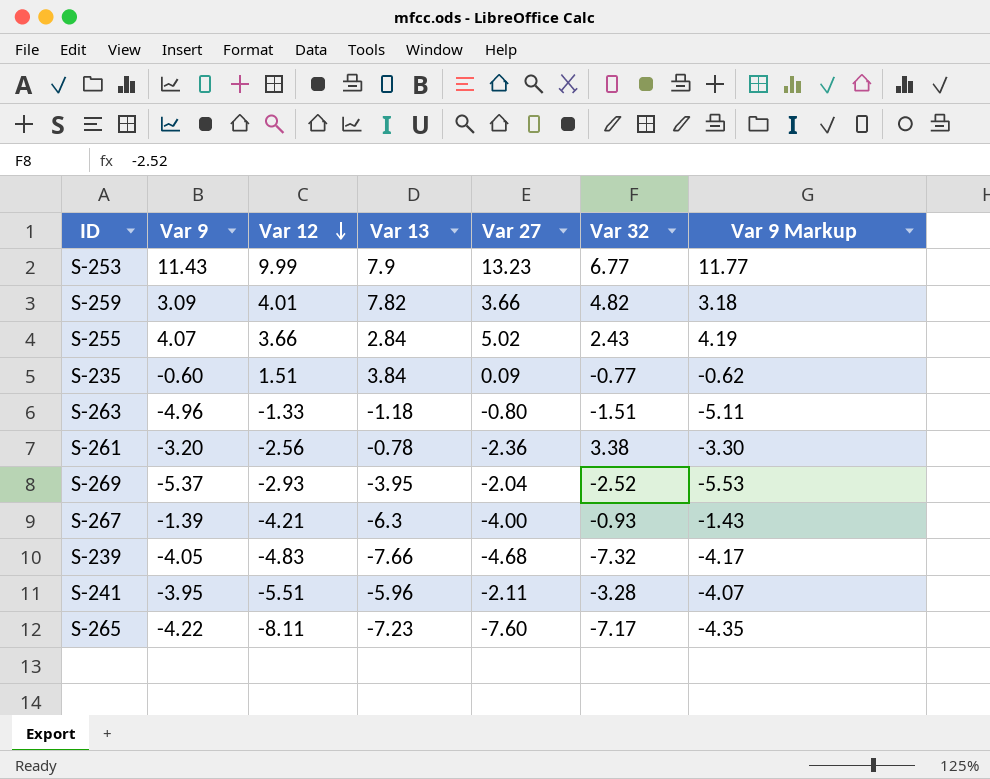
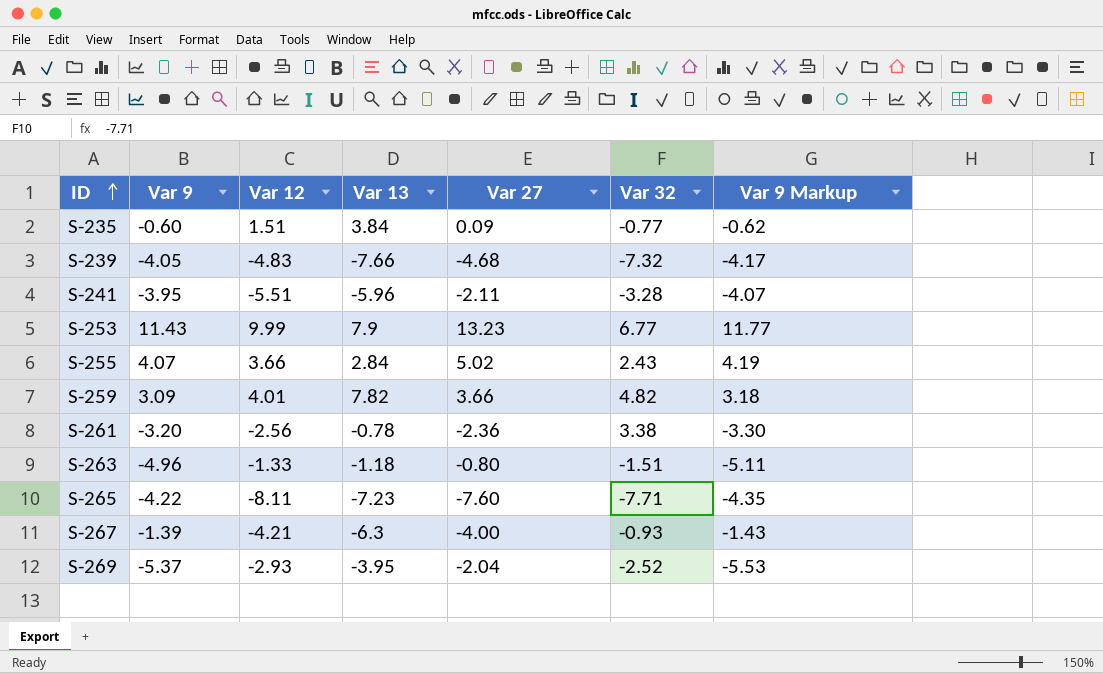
row order: Var 12 descending -> ID ascending
S-265 | Var 32: -7.17 -> -7.71

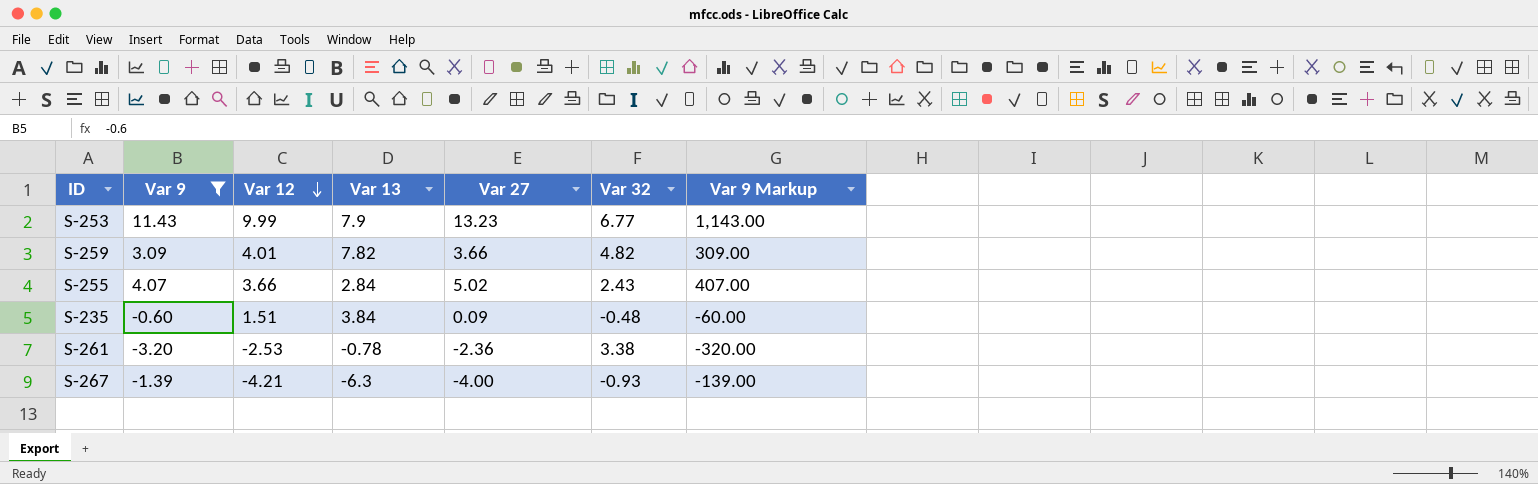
filter: none -> Var 9 >= -3.20
row order: ID ascending -> Var 12 descending
column Var 9 Markup | formula: [Var 9] * 1.03 -> [Var 9] * 100
S-235 | Var 32: -0.77 -> -0.48
S-261 | Var 12: -2.56 -> -2.53

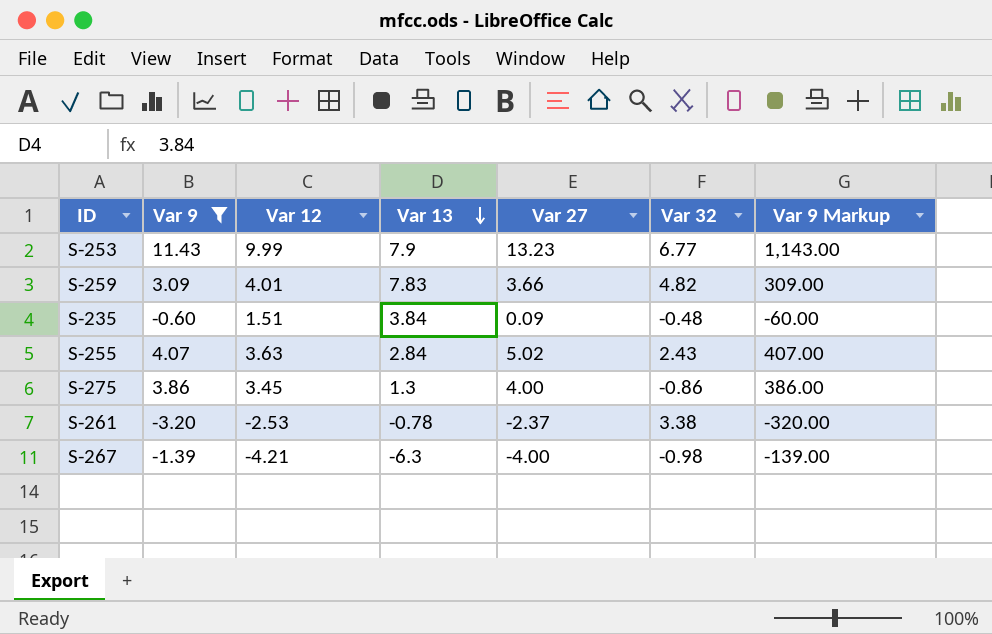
row order: Var 12 descending -> Var 13 descending
S-259 | Var 13: 7.82 -> 7.83
S-255 | Var 12: 3.66 -> 3.63
row S-275: none -> 3.86 | 3.45 | 1.3 | 4.00 | -0.86 | 386.00
S-261 | Var 27: -2.36 -> -2.37
S-267 | Var 32: -0.93 -> -0.98

